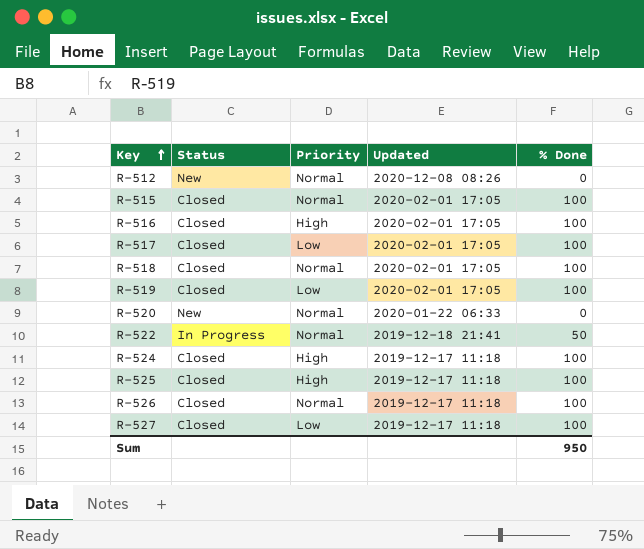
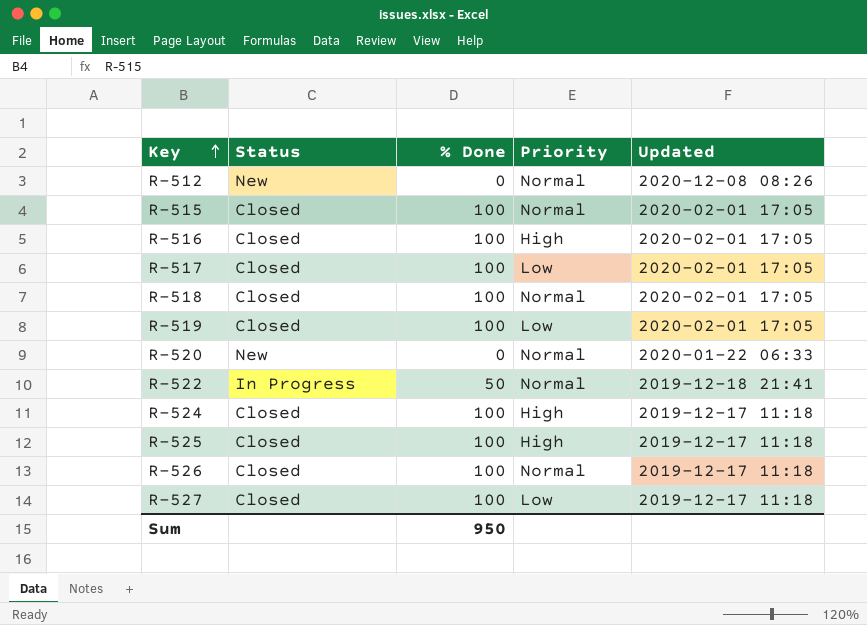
column % Done | position: 5 -> 3

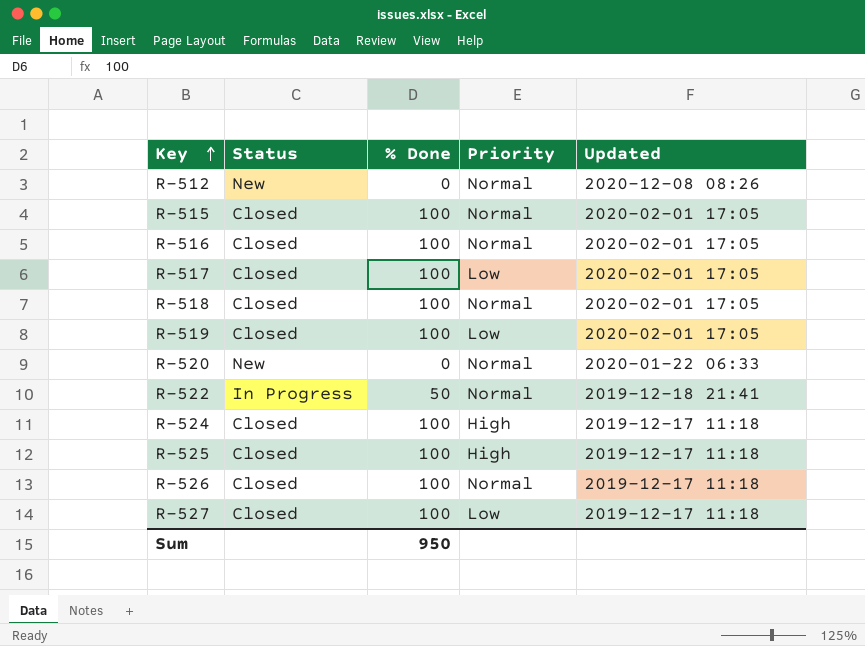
R-516 | Priority: High -> Normal

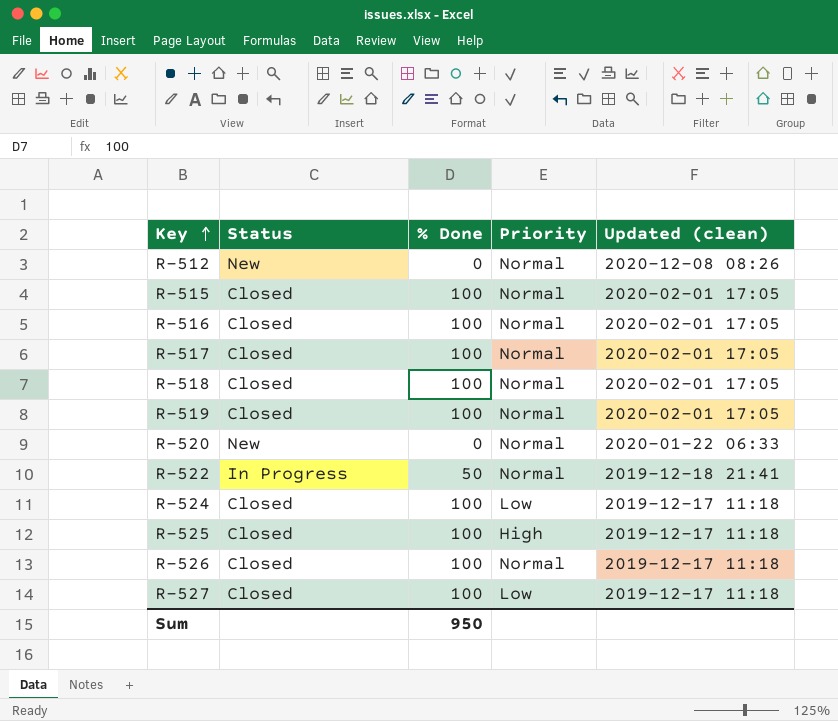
column name: Updated -> Updated (clean)
R-517 | Priority: Low -> Normal
R-519 | Priority: Low -> Normal
R-524 | Priority: High -> Low

